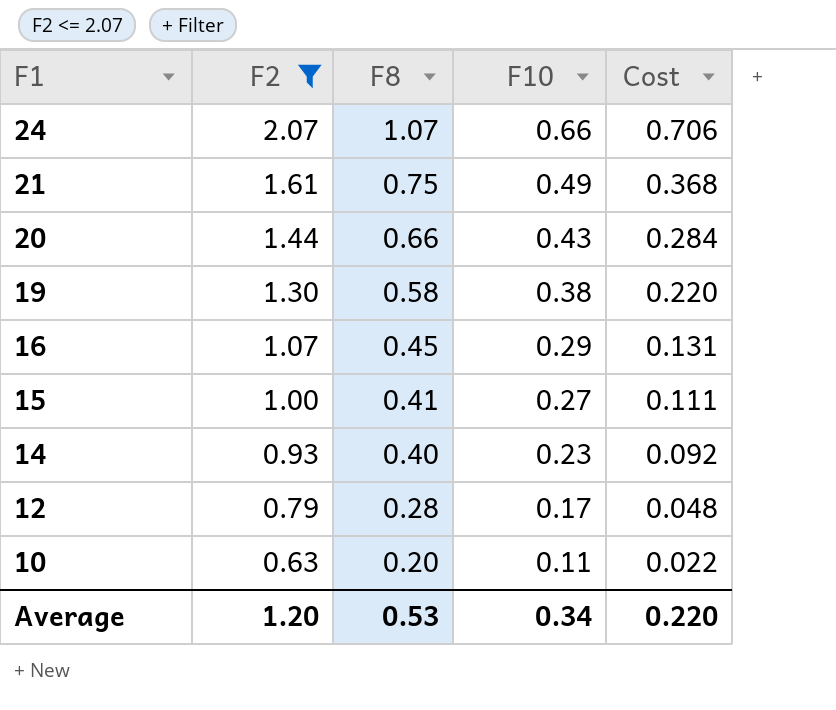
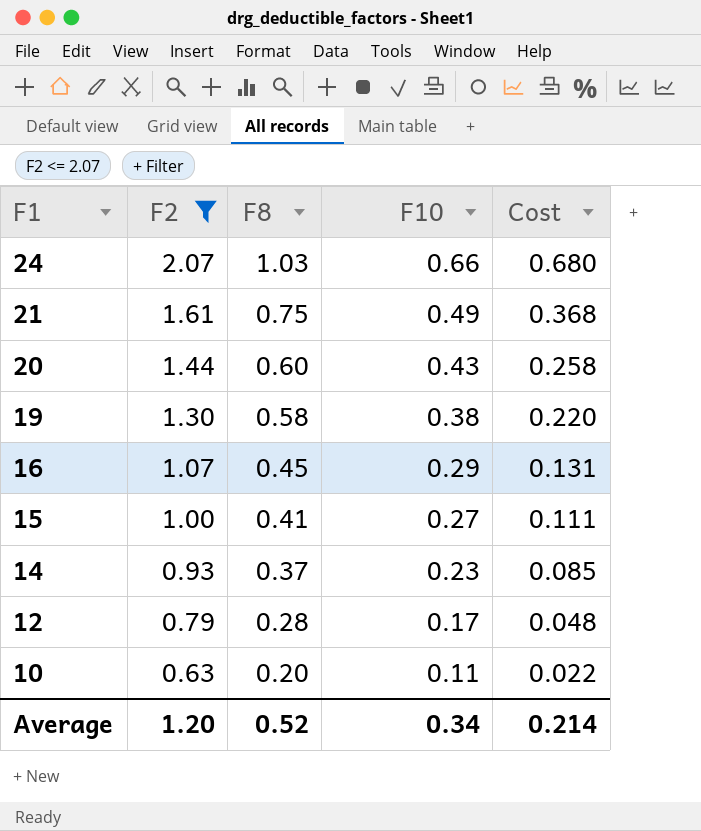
24 | F8: 1.07 -> 1.03
24 | Cost: 0.706 -> 0.680
20 | F8: 0.66 -> 0.60
20 | Cost: 0.284 -> 0.258
14 | F8: 0.40 -> 0.37
14 | Cost: 0.092 -> 0.085
Average | F8: 0.53 -> 0.52
Average | Cost: 0.220 -> 0.214

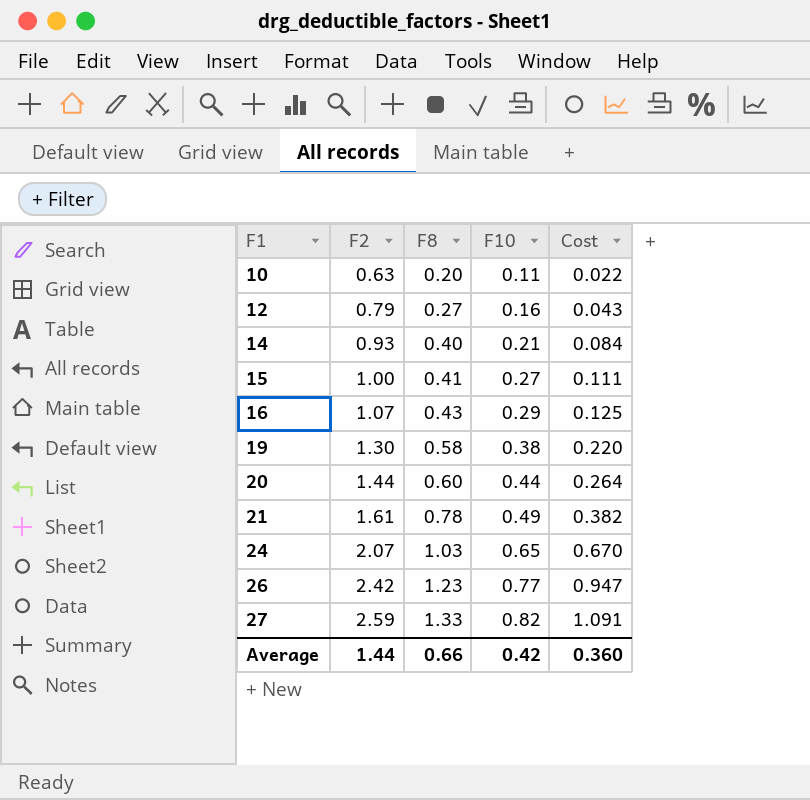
filter: F2 <= 2.07 -> none
row order: F1 descending -> F1 ascending
12 | F8: 0.28 -> 0.27
12 | F10: 0.17 -> 0.16
12 | Cost: 0.048 -> 0.043
14 | F8: 0.37 -> 0.40
14 | F10: 0.23 -> 0.21
14 | Cost: 0.085 -> 0.084
16 | F8: 0.45 -> 0.43
16 | Cost: 0.131 -> 0.125
20 | F10: 0.43 -> 0.44
20 | Cost: 0.258 -> 0.264
21 | F8: 0.75 -> 0.78
21 | Cost: 0.368 -> 0.382
24 | F10: 0.66 -> 0.65
24 | Cost: 0.680 -> 0.670
Average | F2: 1.20 -> 1.44
Average | F8: 0.52 -> 0.66
Average | F10: 0.34 -> 0.42
Average | Cost: 0.214 -> 0.360

